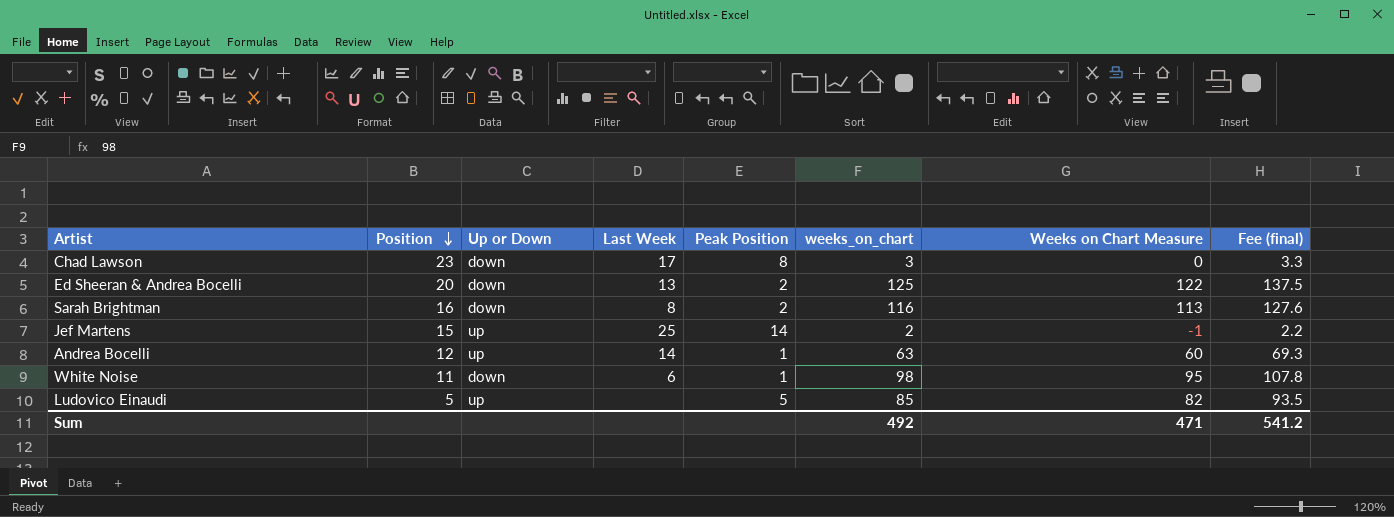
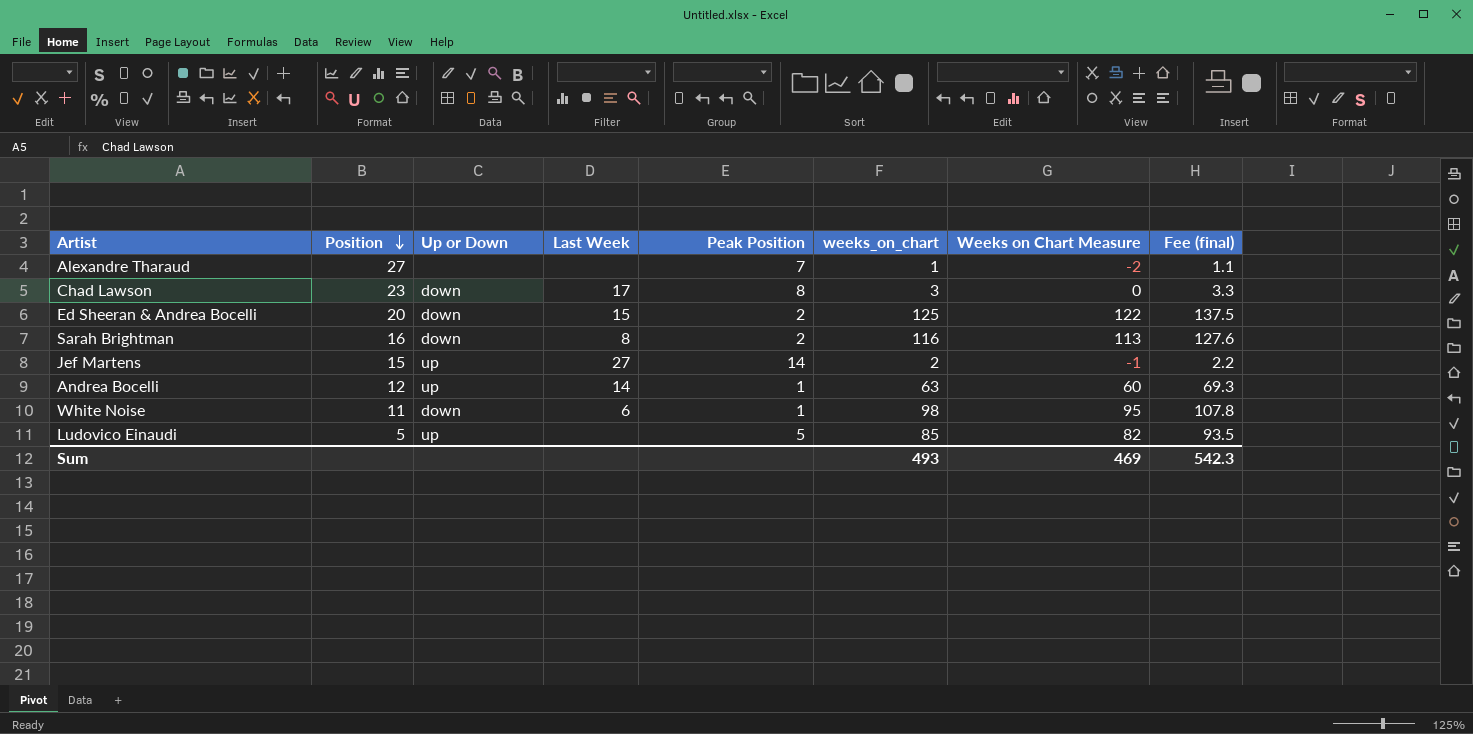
row Alexandre Tharaud: none -> 27 | none | none | 7 | 1 | -2 | 1.1
Ed Sheeran & Andrea Bocelli | Last Week: 13 -> 15
Jef Martens | Last Week: 25 -> 27
Sum | weeks_on_chart: 492 -> 493
Sum | Weeks on Chart Measure: 471 -> 469
Sum | Fee (final): 541.2 -> 542.3

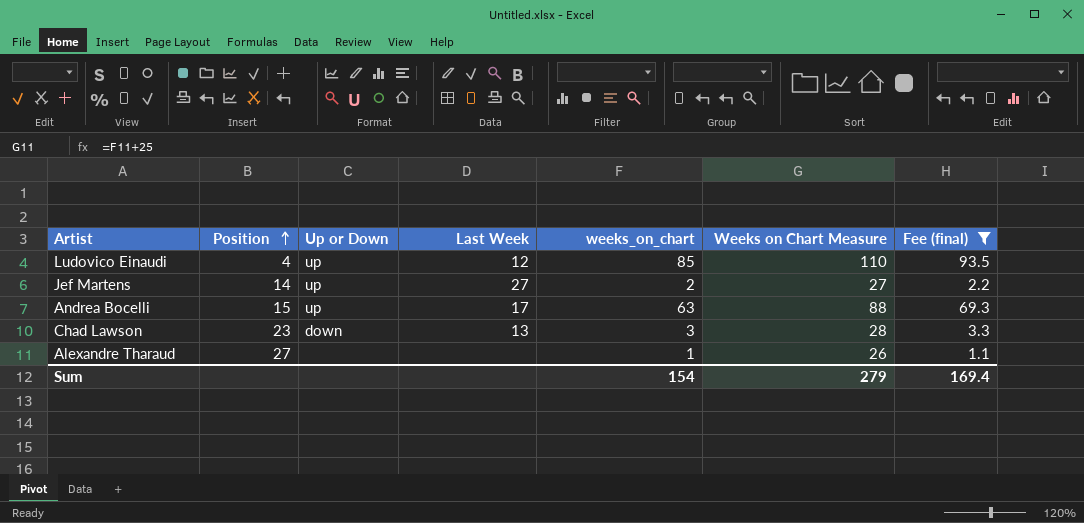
filter: none -> Fee (final) <= 93.5
row order: Position descending -> Position ascending
column Peak Position | position: 5 -> none
column Weeks on Chart Measure | formula: [weeks_on_chart] - 3 -> [weeks_on_chart] + 25
Ludovico Einaudi | Position: 5 -> 4
Ludovico Einaudi | Last Week: none -> 12
Jef Martens | Position: 15 -> 14
Andrea Bocelli | Position: 12 -> 15
Andrea Bocelli | Last Week: 14 -> 17
Chad Lawson | Last Week: 17 -> 13
Sum | weeks_on_chart: 493 -> 154
Sum | Weeks on Chart Measure: 469 -> 279
Sum | Fee (final): 542.3 -> 169.4

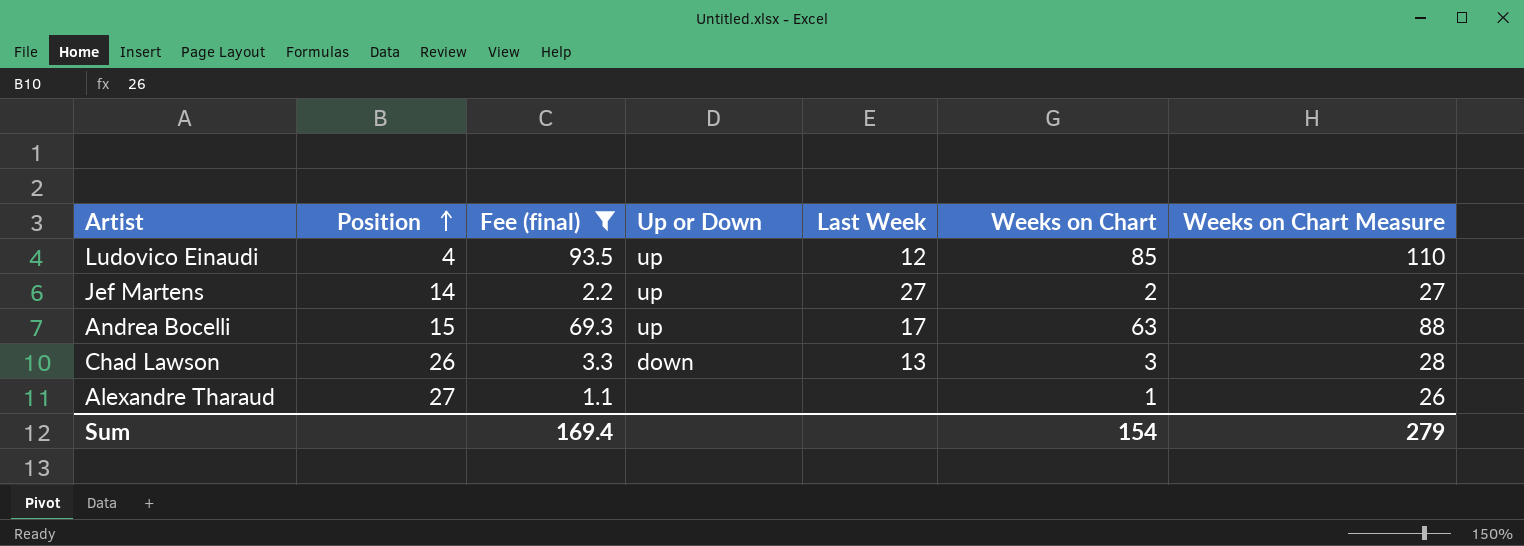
column Fee (final) | position: 7 -> 3
column name: weeks_on_chart -> Weeks on Chart
Chad Lawson | Position: 23 -> 26

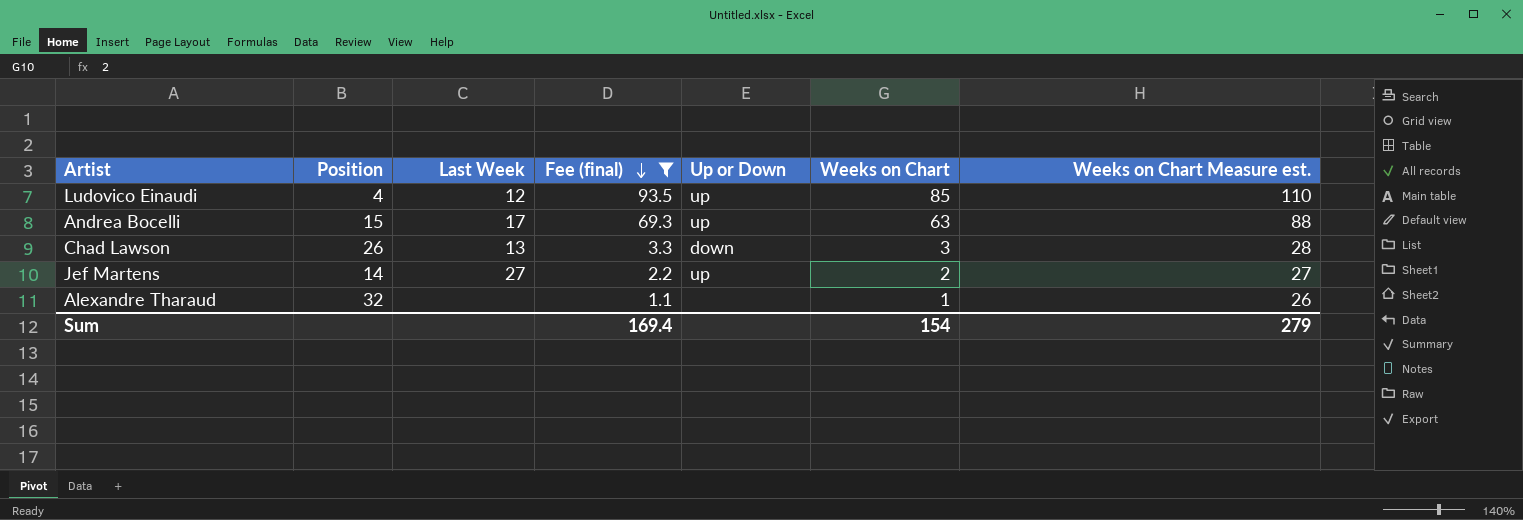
row order: Position ascending -> Fee (final) descending
column Last Week | position: 5 -> 3
column name: Weeks on Chart Measure -> Weeks on Chart Measure est.
Alexandre Tharaud | Position: 27 -> 32

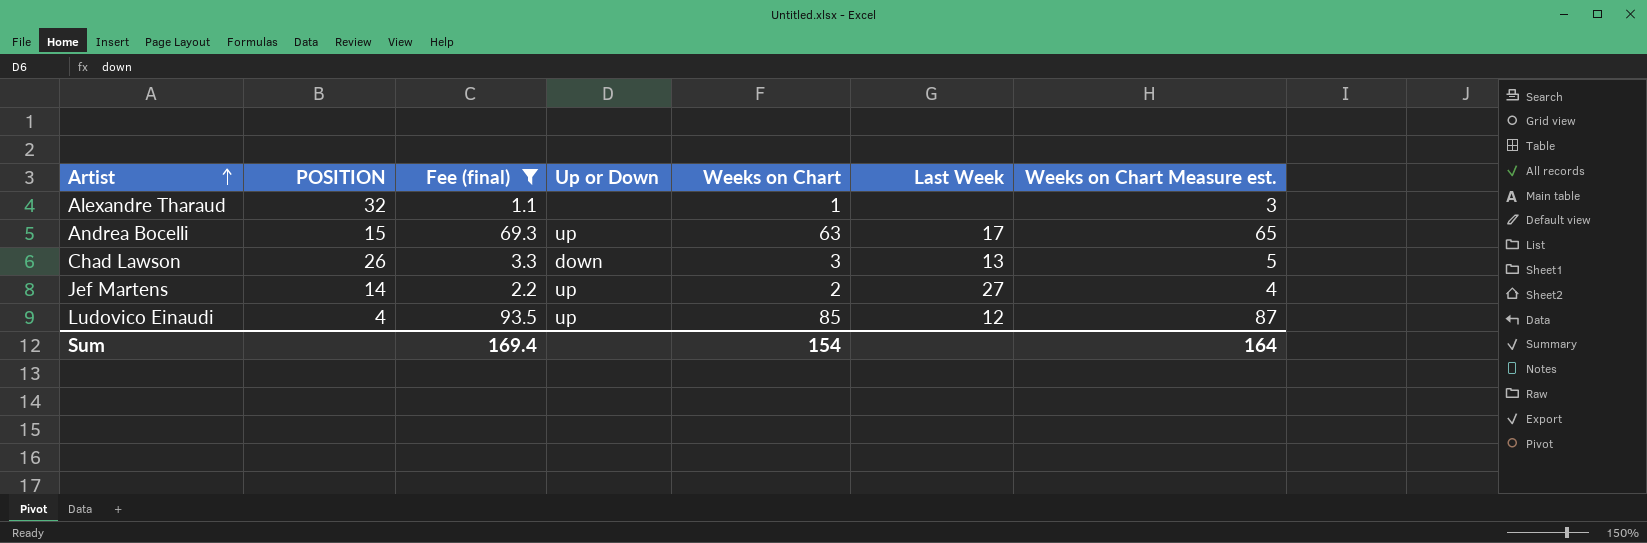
row order: Fee (final) descending -> Artist ascending
column name: Position -> POSITION
column Last Week | position: 3 -> 6
column Weeks on Chart Measure est. | formula: [Weeks on Chart] + 25 -> [Weeks on Chart] + 2
Sum | Weeks on Chart Measure est.: 279 -> 164

